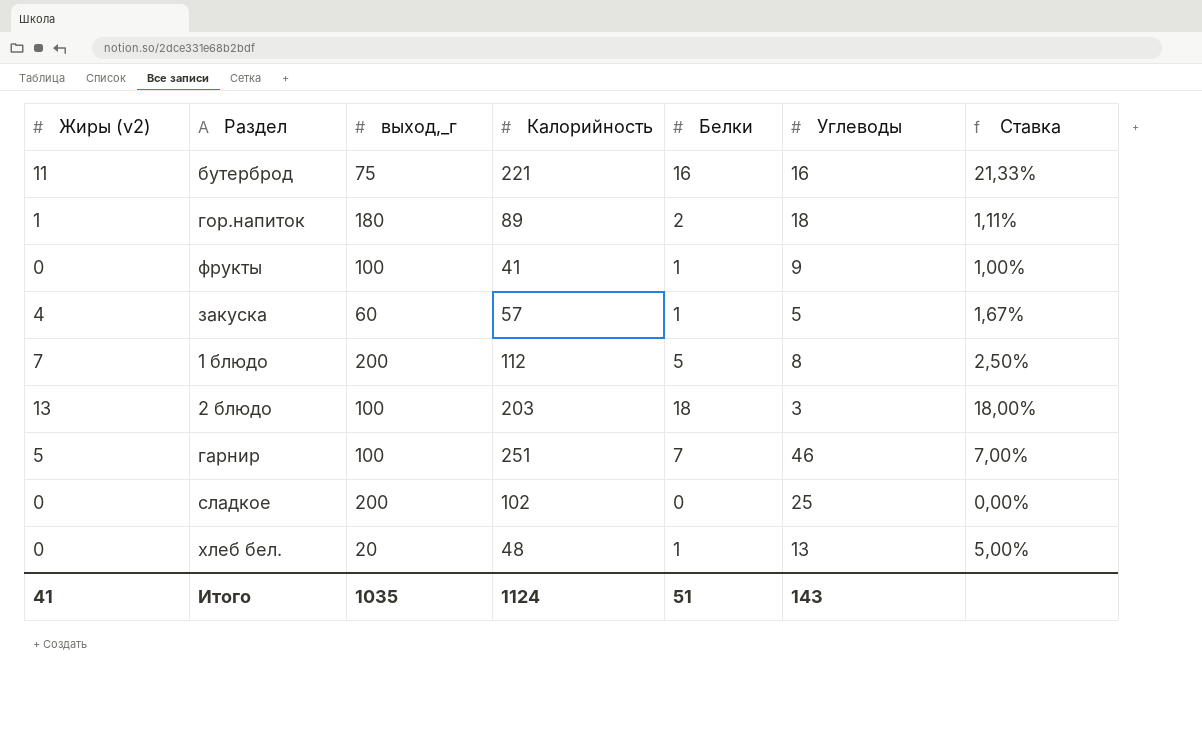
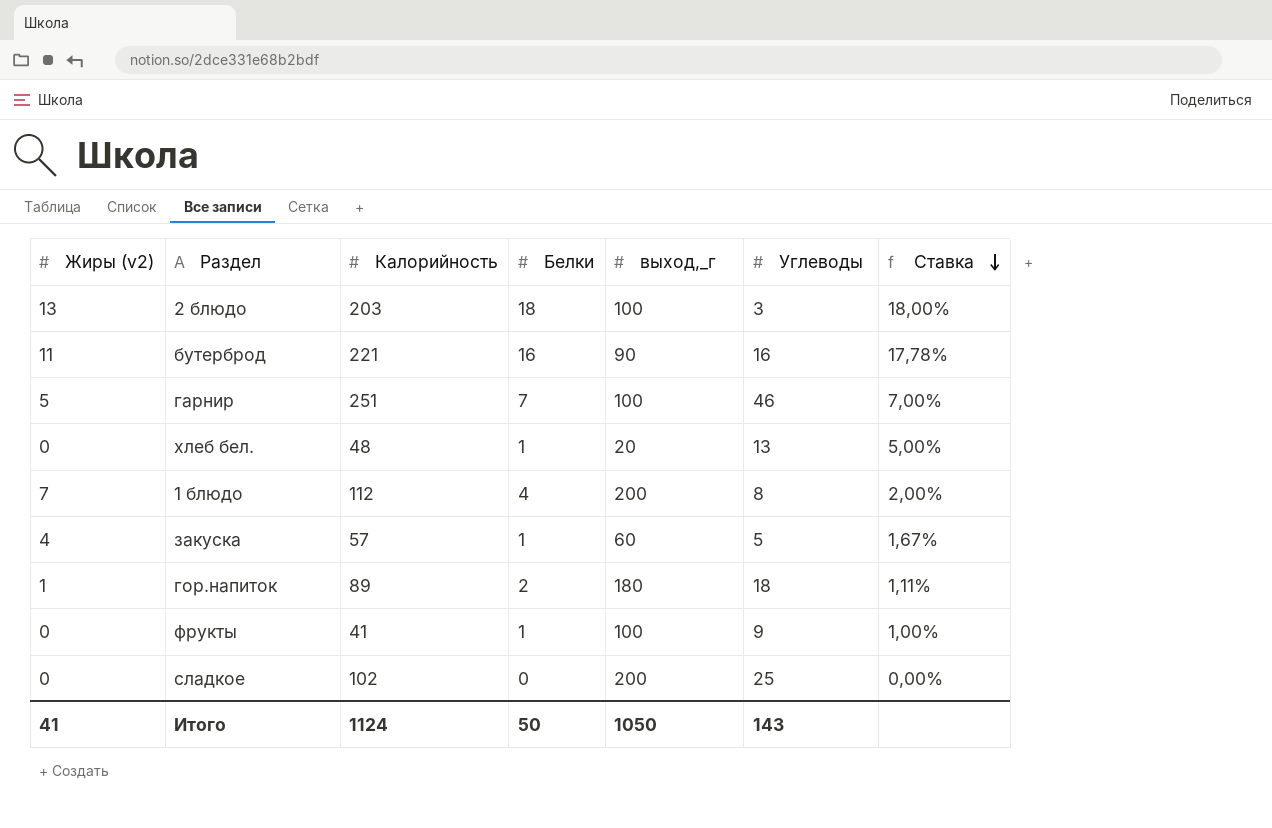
row order: none -> Ставка descending
column выход,_г | position: 3 -> 5
бутерброд | выход,_г: 75 -> 90
бутерброд | Ставка: 21,33% -> 17,78%
1 блюдо | Белки: 5 -> 4
1 блюдо | Ставка: 2,50% -> 2,00%
Итого | Белки: 51 -> 50
Итого | выход,_г: 1035 -> 1050

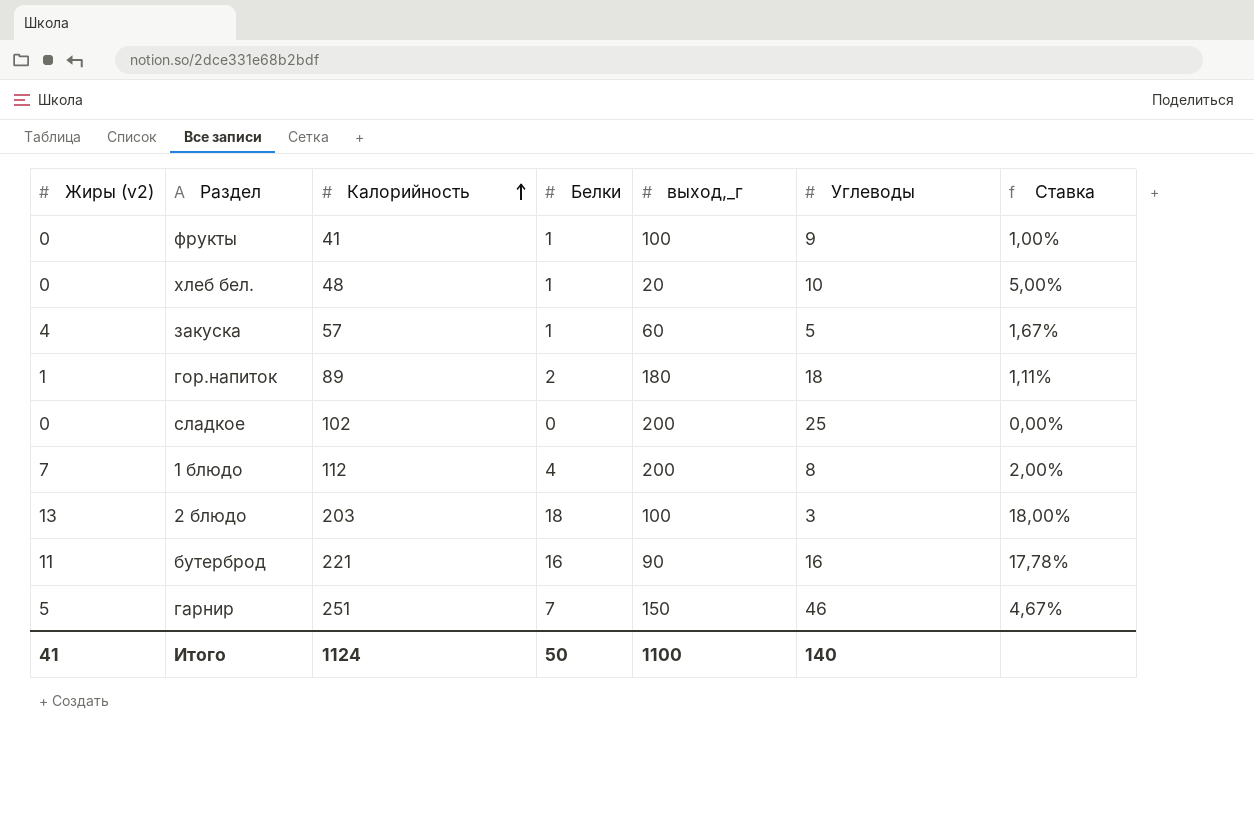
row order: Ставка descending -> Калорийность ascending
хлеб бел. | Углеводы: 13 -> 10
гарнир | выход,_г: 100 -> 150
гарнир | Ставка: 7,00% -> 4,67%
Итого | выход,_г: 1050 -> 1100
Итого | Углеводы: 143 -> 140

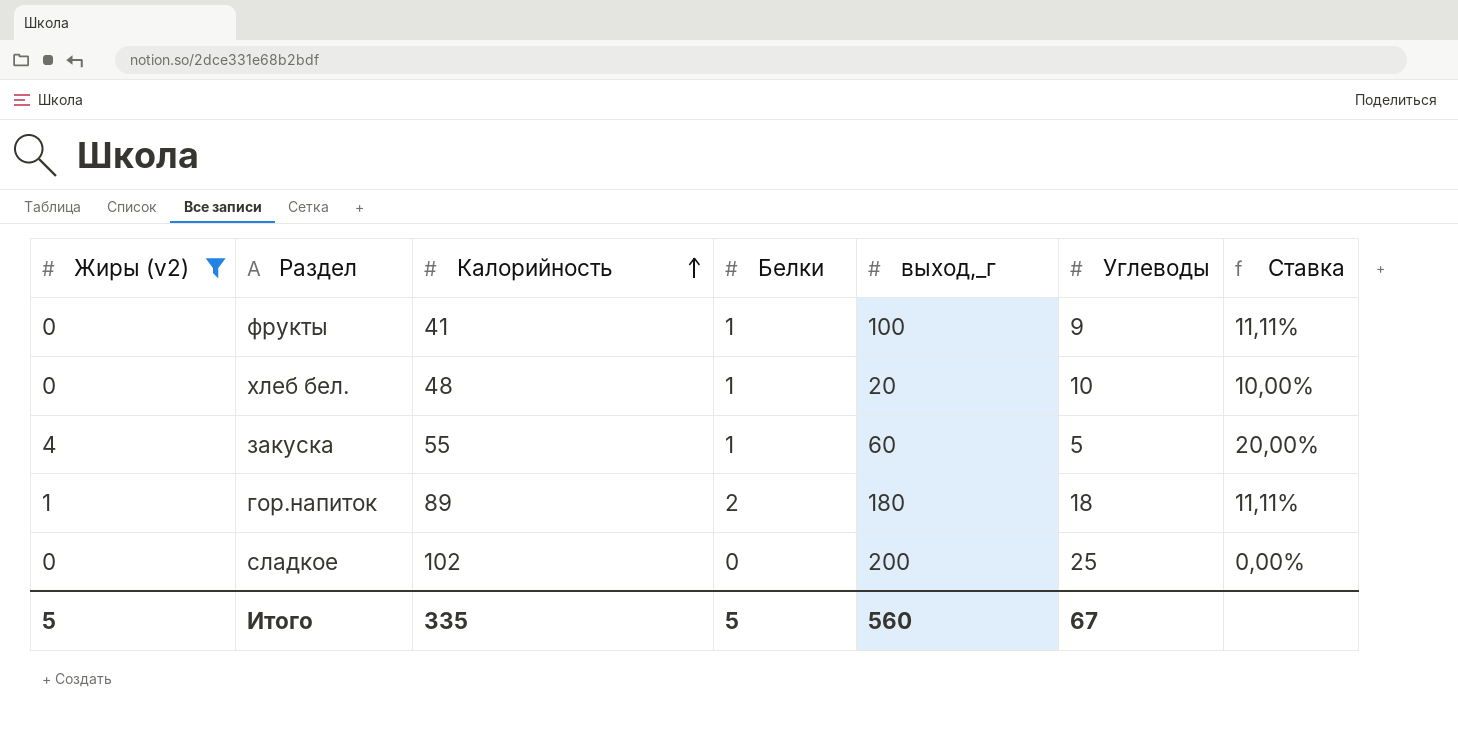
filter: none -> Жиры (v2) <= 4
column Ставка | formula: [Белки] / [выход,_г] -> [Белки] / [Углеводы]
закуска | Калорийность: 57 -> 55
Итого | Жиры (v2): 41 -> 5
Итого | Калорийность: 1124 -> 335
Итого | Белки: 50 -> 5
Итого | выход,_г: 1100 -> 560
Итого | Углеводы: 140 -> 67

